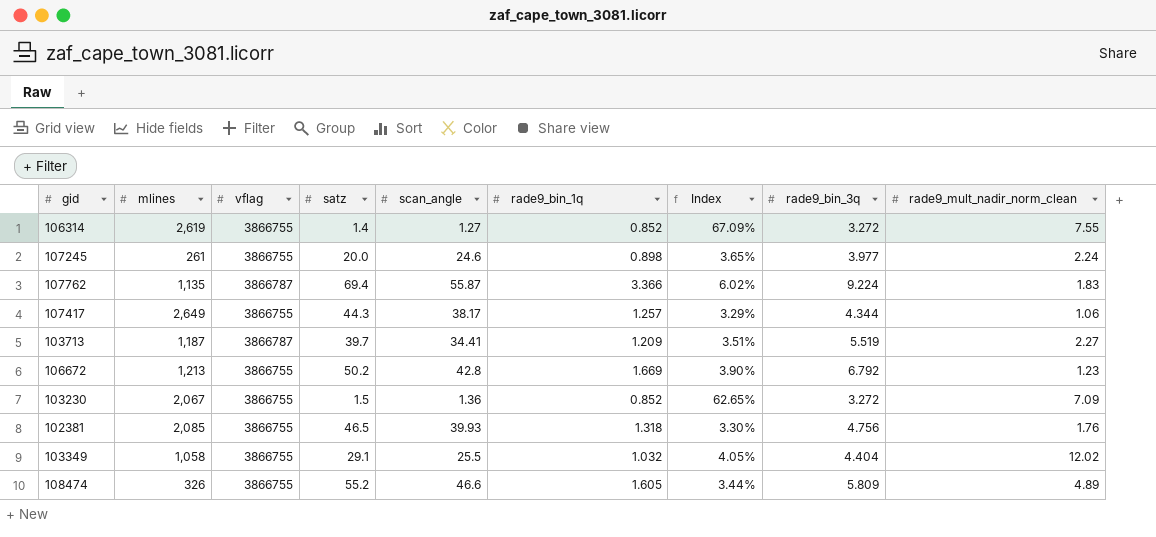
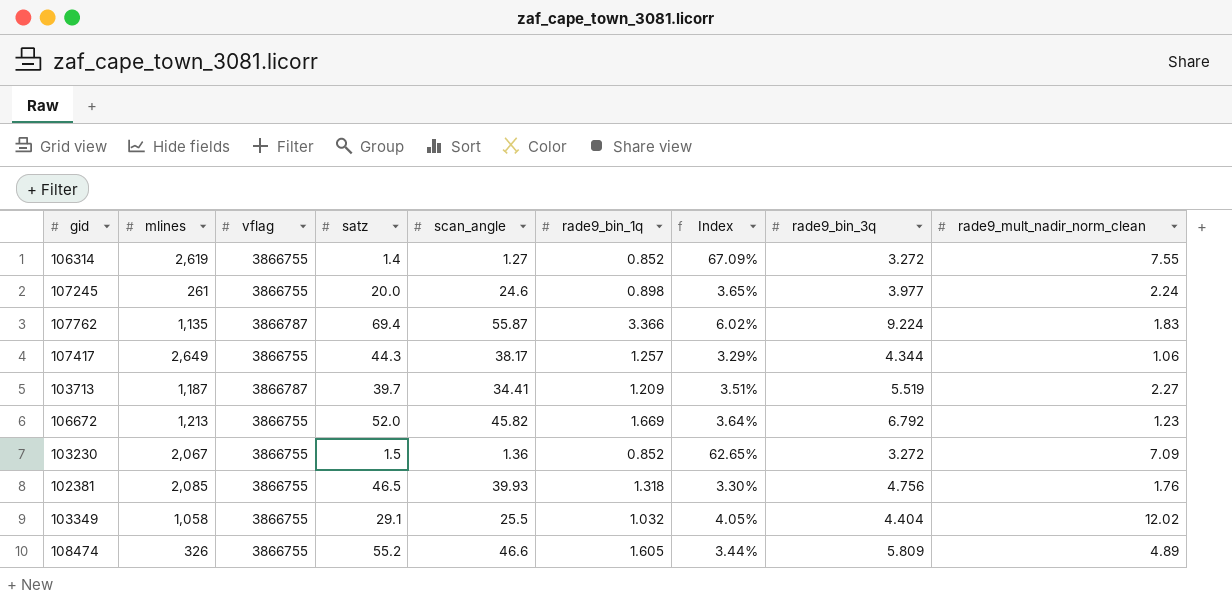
106672 | satz: 50.2 -> 52.0
106672 | scan_angle: 42.8 -> 45.82
106672 | Index: 3.90% -> 3.64%

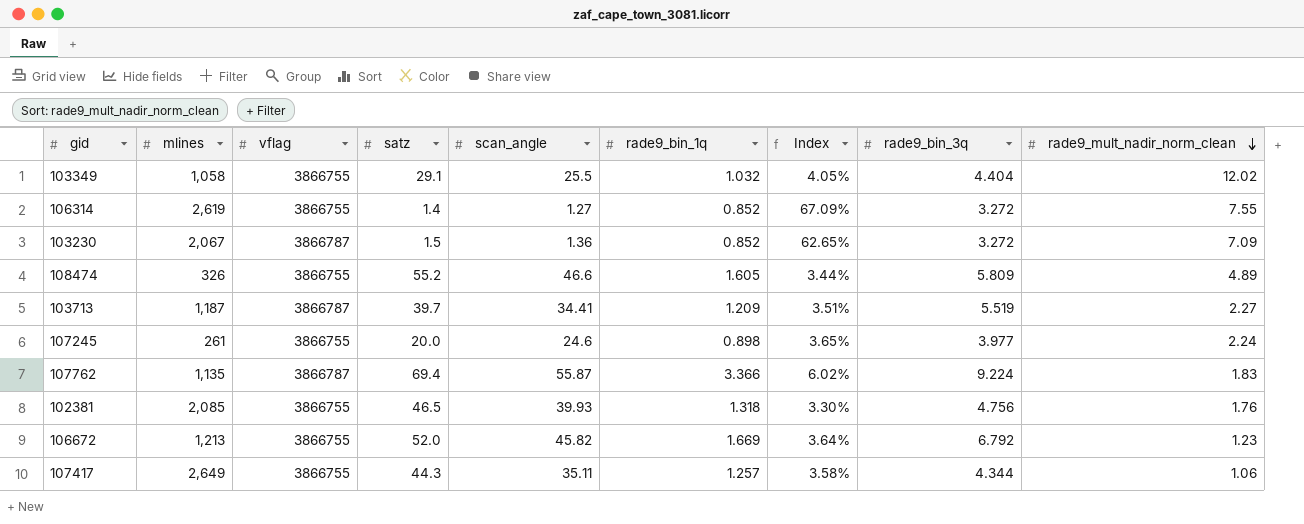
row order: none -> rade9_mult_nadir_norm_clean descending
103230 | vflag: 3866755 -> 3866787
107417 | scan_angle: 38.17 -> 35.11
107417 | Index: 3.29% -> 3.58%

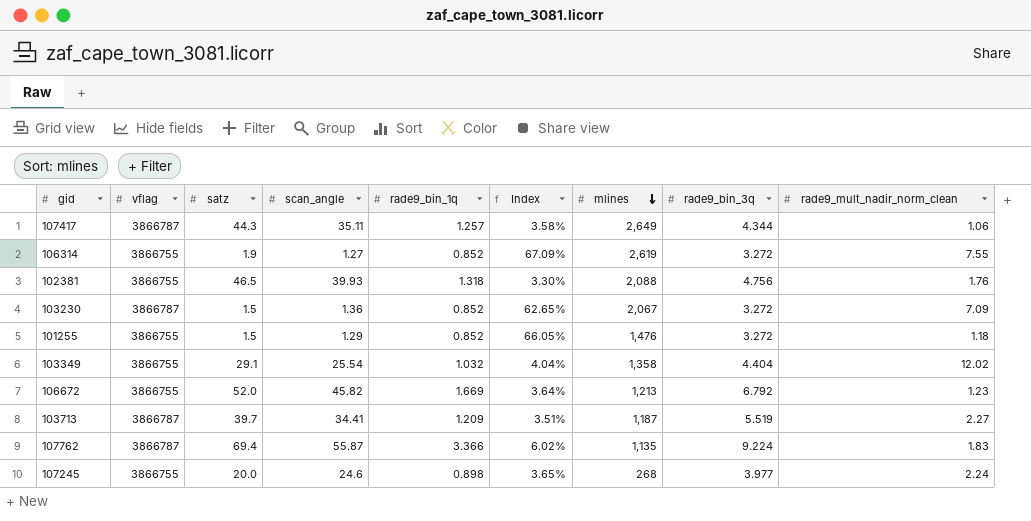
row order: rade9_mult_nadir_norm_clean descending -> mlines descending
column mlines | position: 2 -> 7
row 108474: 326 | 3866755 | 55.2 | 46.6 | 1.605 | 3.44% | 5.809 | 4.89 -> none
107417 | vflag: 3866755 -> 3866787
106314 | satz: 1.4 -> 1.9
102381 | mlines: 2,085 -> 2,088
row 101255: none -> 3866755 | 1.5 | 1.29 | 0.852 | 66.05% | 1,476 | 3.272 | 1.18
103349 | scan_angle: 25.5 -> 25.54
103349 | Index: 4.05% -> 4.04%
103349 | mlines: 1,058 -> 1,358
107245 | mlines: 261 -> 268

